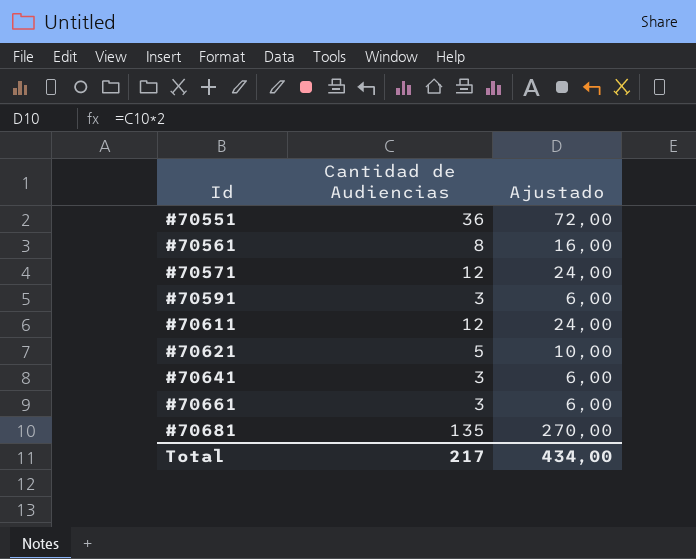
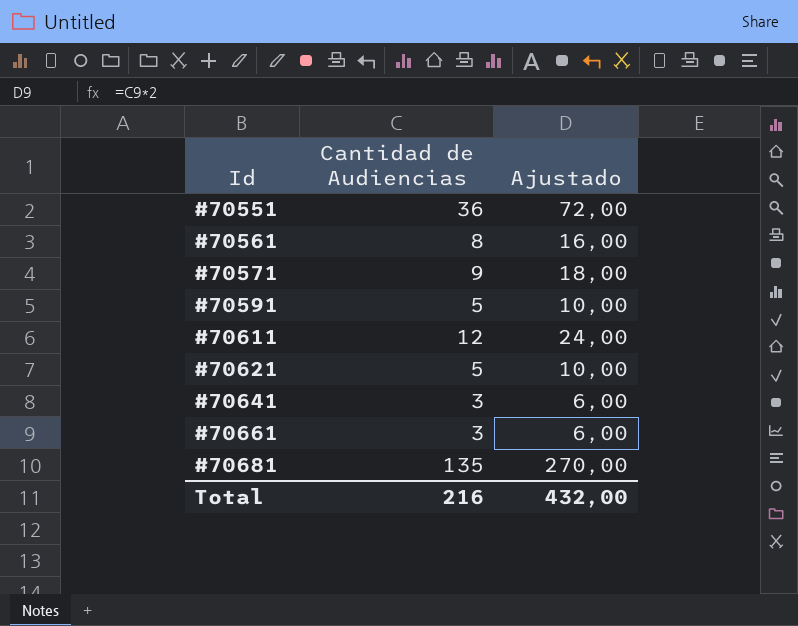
#70571 | Cantidad de Audiencias: 12 -> 9
#70571 | Ajustado: 24,00 -> 18,00
#70591 | Cantidad de Audiencias: 3 -> 5
#70591 | Ajustado: 6,00 -> 10,00
Total | Cantidad de Audiencias: 217 -> 216
Total | Ajustado: 434,00 -> 432,00

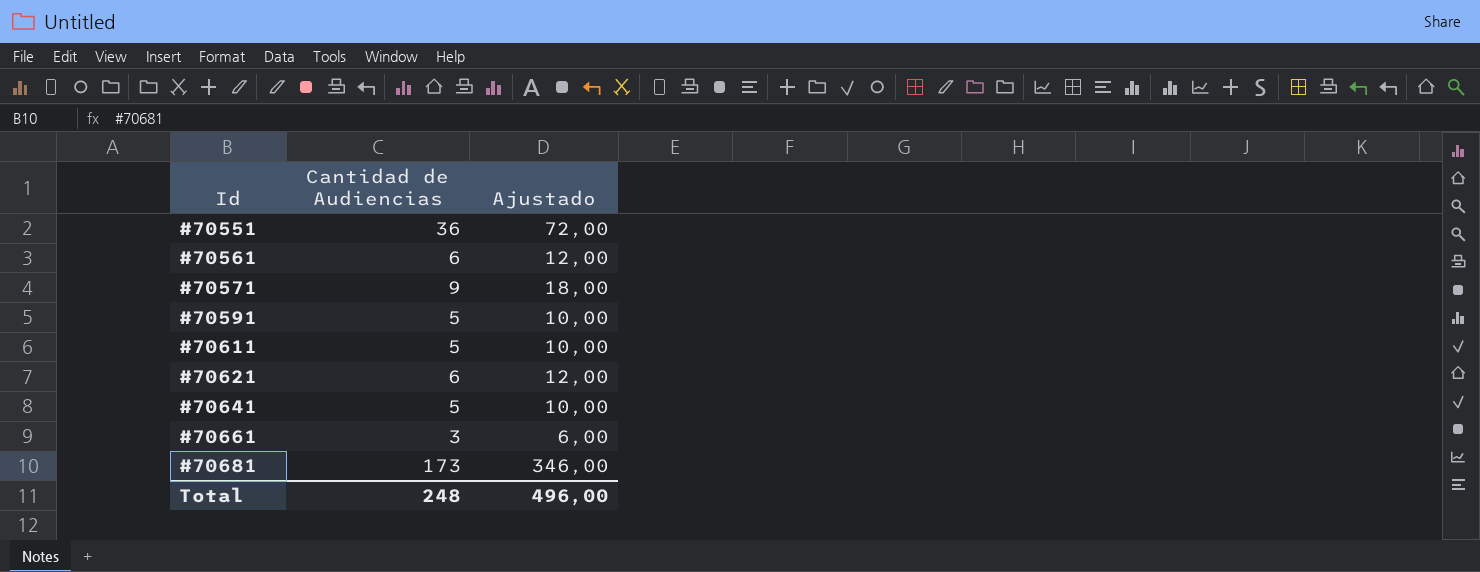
#70561 | Cantidad de Audiencias: 8 -> 6
#70561 | Ajustado: 16,00 -> 12,00
#70611 | Cantidad de Audiencias: 12 -> 5
#70611 | Ajustado: 24,00 -> 10,00
#70621 | Cantidad de Audiencias: 5 -> 6
#70621 | Ajustado: 10,00 -> 12,00
#70641 | Cantidad de Audiencias: 3 -> 5
#70641 | Ajustado: 6,00 -> 10,00
#70681 | Cantidad de Audiencias: 135 -> 173
#70681 | Ajustado: 270,00 -> 346,00
Total | Cantidad de Audiencias: 216 -> 248
Total | Ajustado: 432,00 -> 496,00

